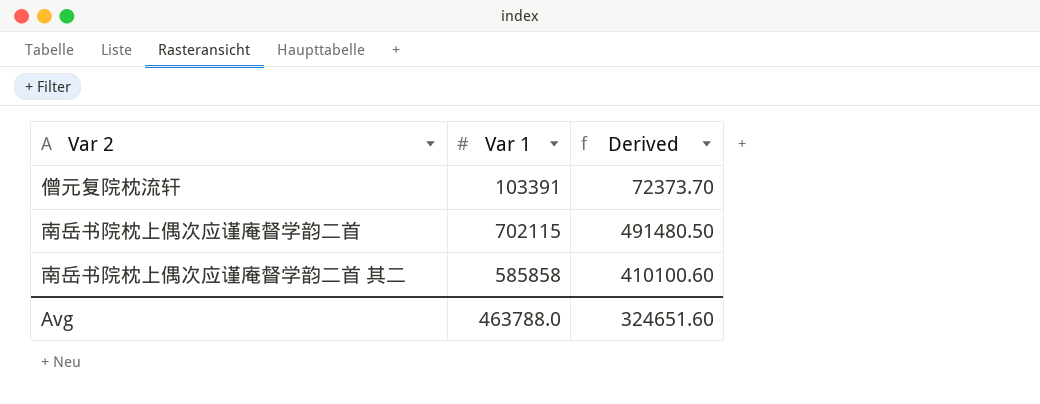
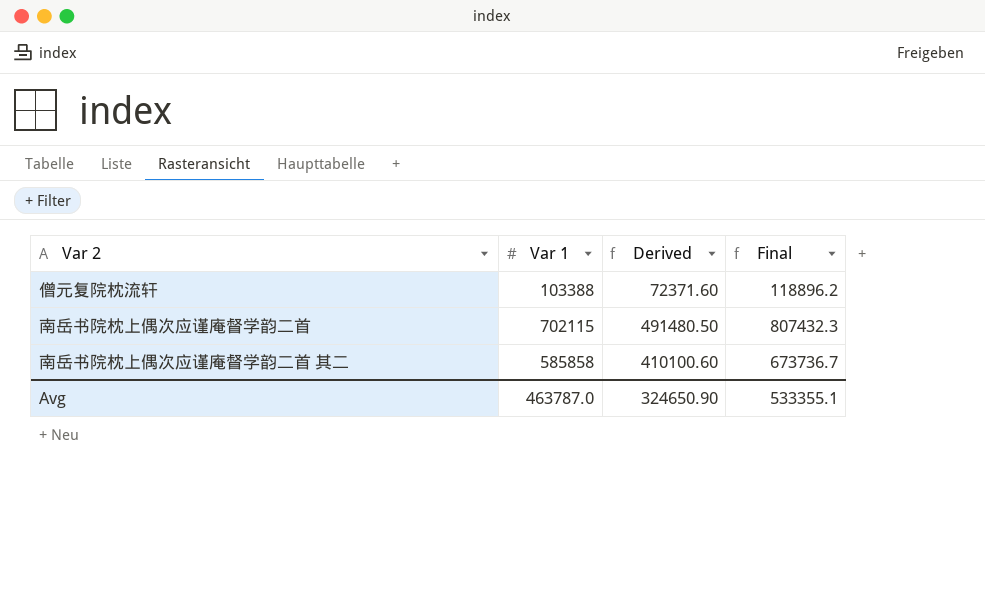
column Final | formula: none -> [Var 1] * 1.15
僧元复院枕流轩 | Var 1: 103391 -> 103388
僧元复院枕流轩 | Derived: 72373.70 -> 72371.60
Avg | Var 1: 463788.0 -> 463787.0
Avg | Derived: 324651.60 -> 324650.90

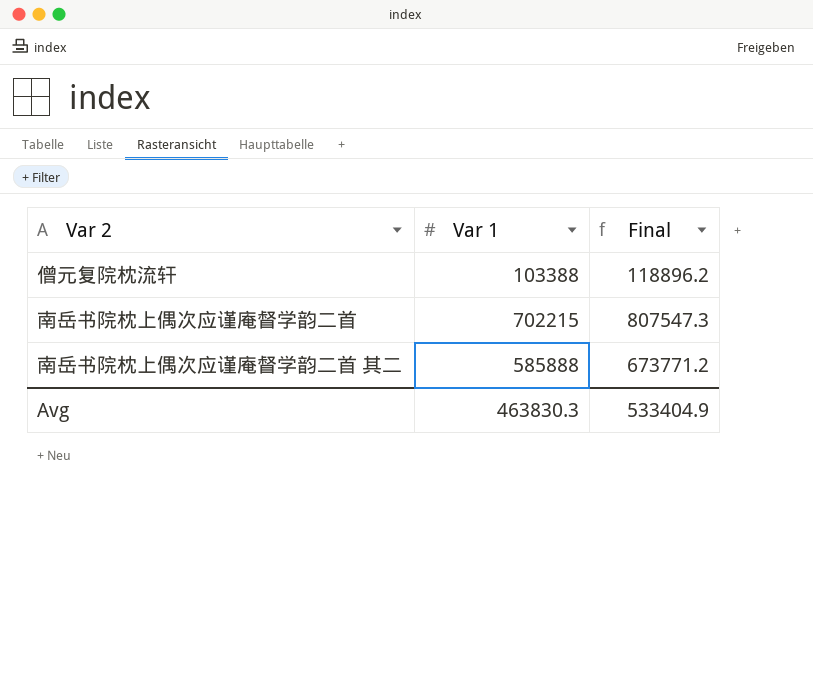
column Derived | formula: [Var 1] * 0.7 -> none
南岳书院枕上偶次应谨庵督学韵二首 | Var 1: 702115 -> 702215
南岳书院枕上偶次应谨庵督学韵二首 | Final: 807432.3 -> 807547.3
南岳书院枕上偶次应谨庵督学韵二首 其二 | Var 1: 585858 -> 585888
南岳书院枕上偶次应谨庵督学韵二首 其二 | Final: 673736.7 -> 673771.2
Avg | Var 1: 463787.0 -> 463830.3
Avg | Final: 533355.1 -> 533404.9

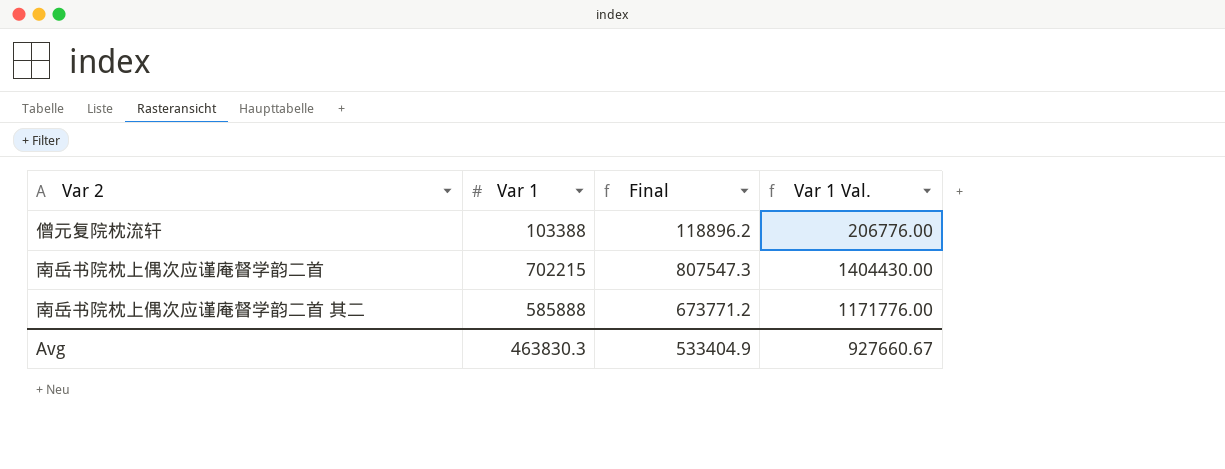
column Var 1 Val. | formula: none -> [Var 1] * 2

